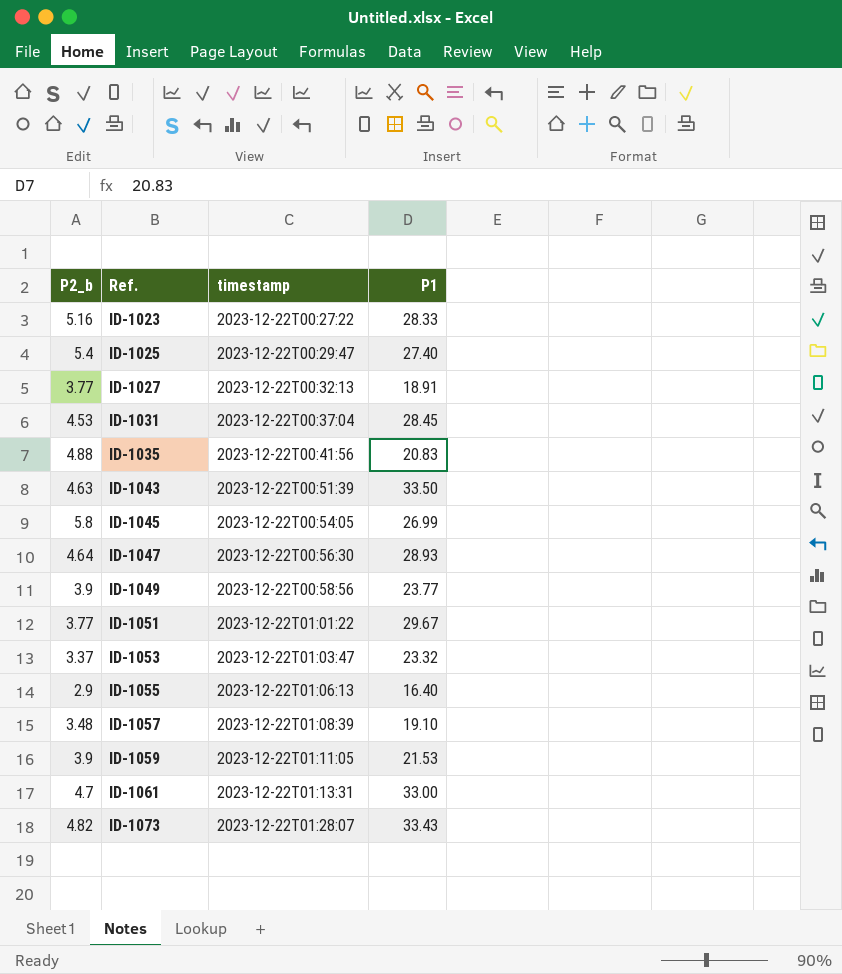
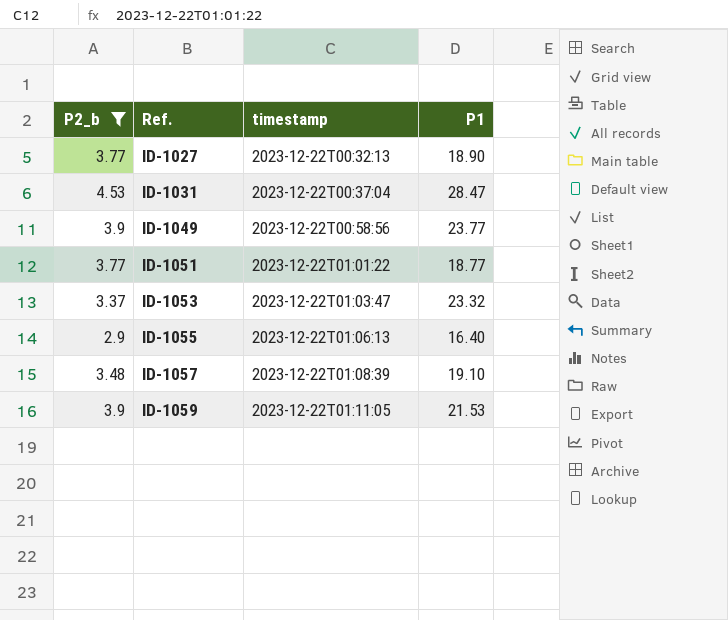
filter: none -> P2_b <= 4.53
ID-1027 | P1: 18.91 -> 18.90
ID-1031 | P1: 28.45 -> 28.47
ID-1051 | P1: 29.67 -> 18.77

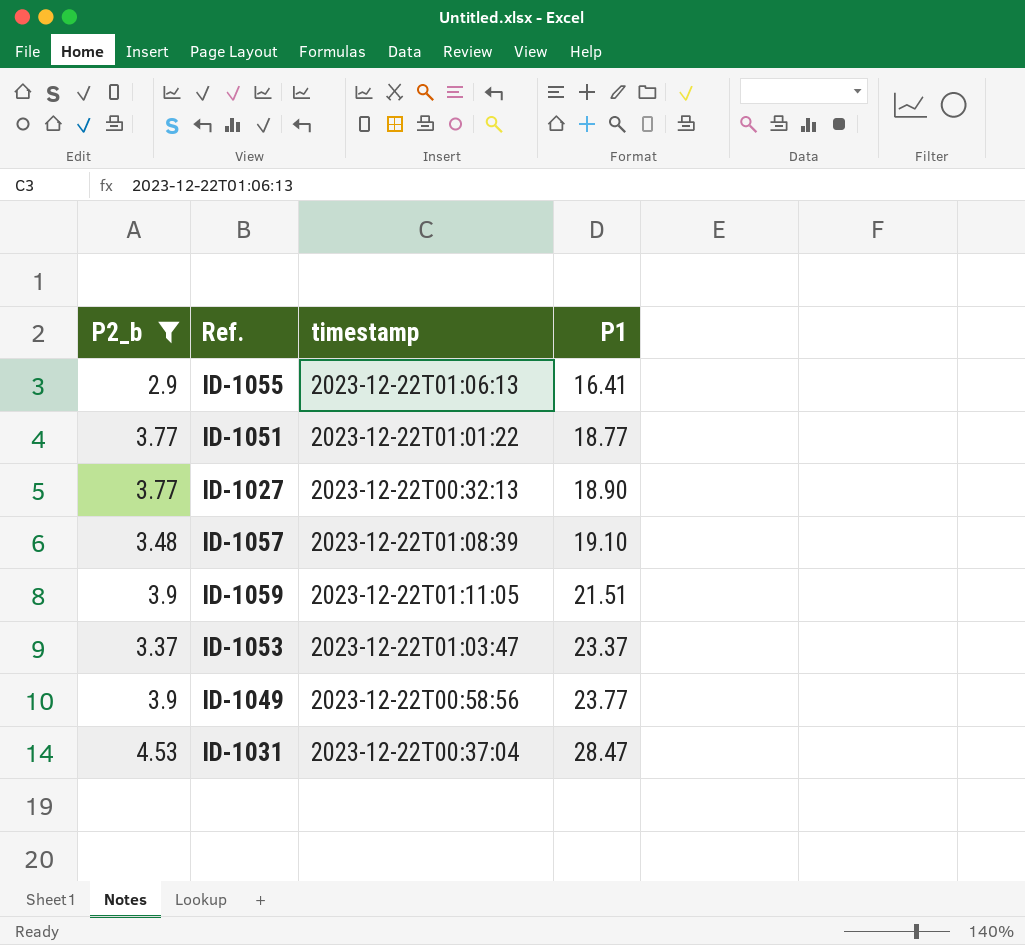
row order: Ref. ascending -> P1 ascending
ID-1055 | P1: 16.40 -> 16.41
ID-1059 | P1: 21.53 -> 21.51
ID-1053 | P1: 23.32 -> 23.37

